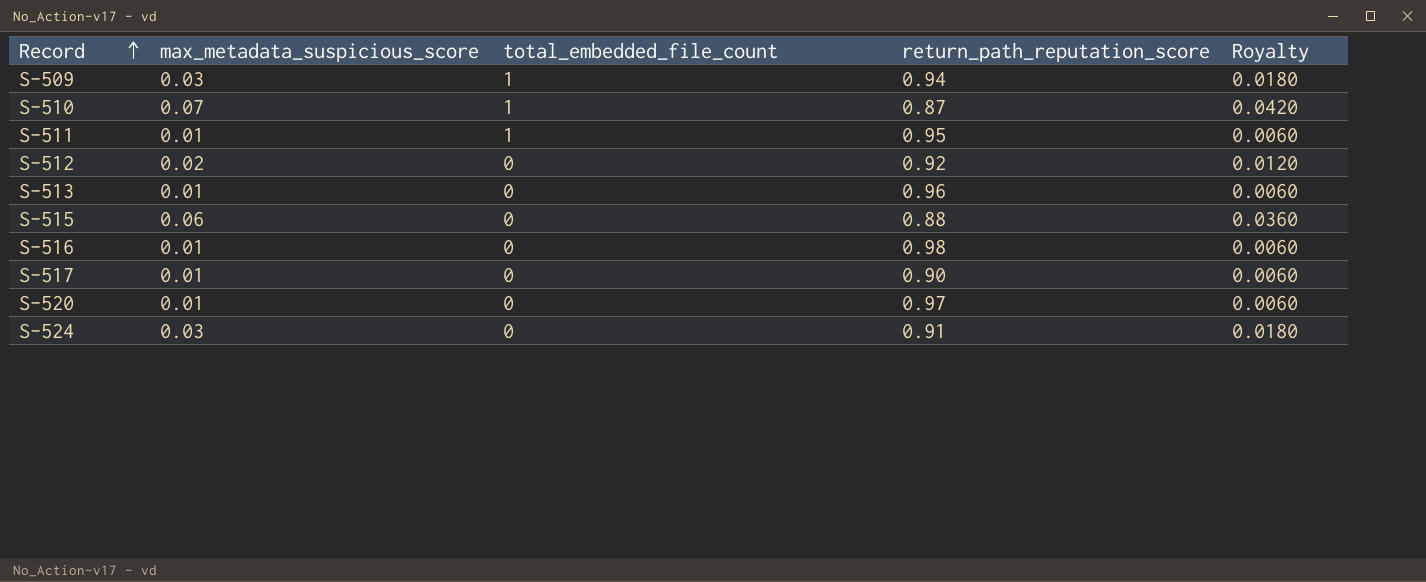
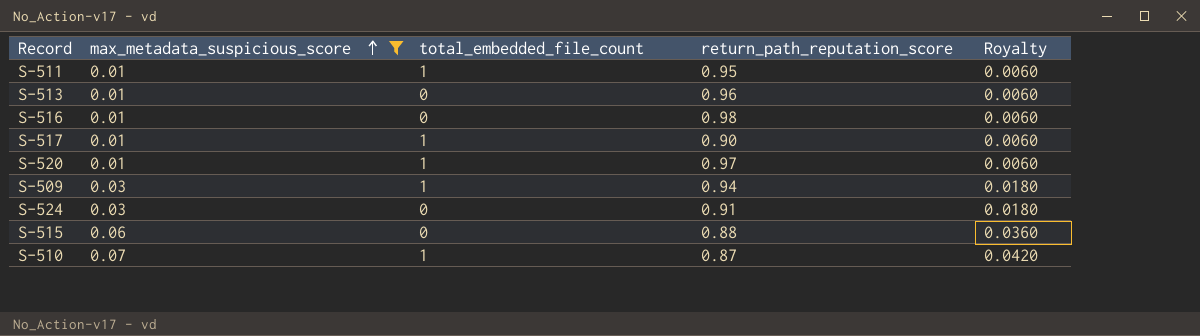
filter: none -> max_metadata_suspicious_score != 0.02
row order: Record ascending -> max_metadata_suspicious_score ascending
S-517 | total_embedded_file_count: 0 -> 1
S-520 | total_embedded_file_count: 0 -> 1

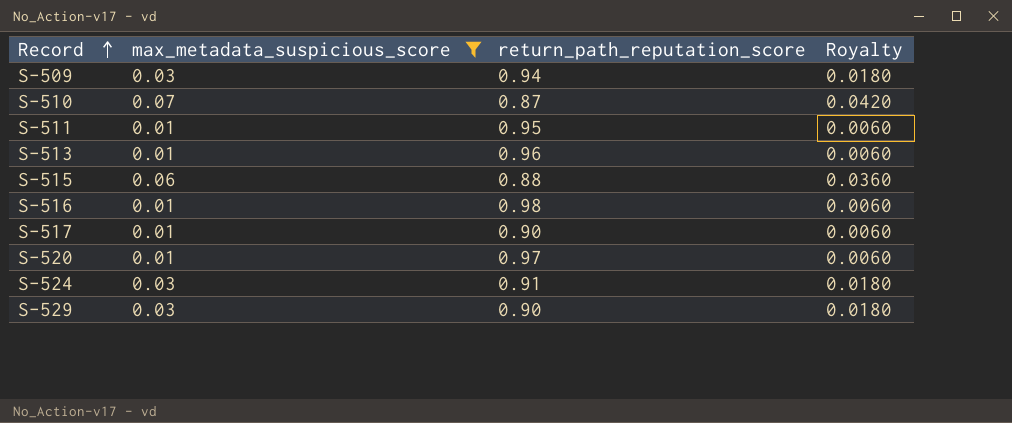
row order: max_metadata_suspicious_score ascending -> Record ascending
column total_embedded_file_count | position: 3 -> none
row S-529: none -> 0.03 | 0.90 | 0.0180

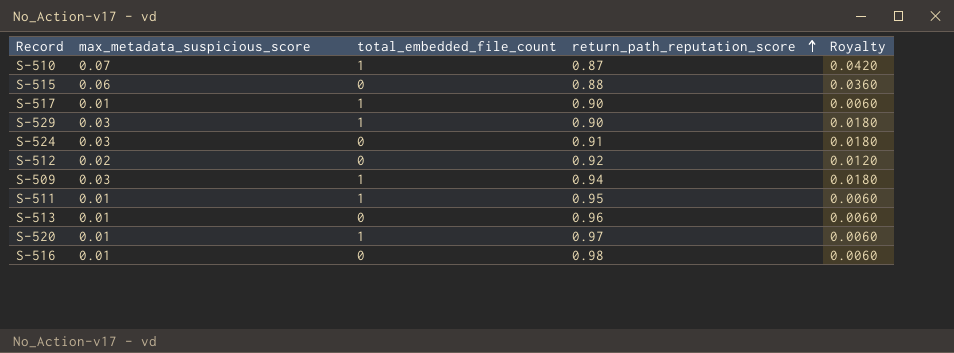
filter: max_metadata_suspicious_score != 0.02 -> none
row order: Record ascending -> return_path_reputation_score ascending
column total_embedded_file_count | position: none -> 3

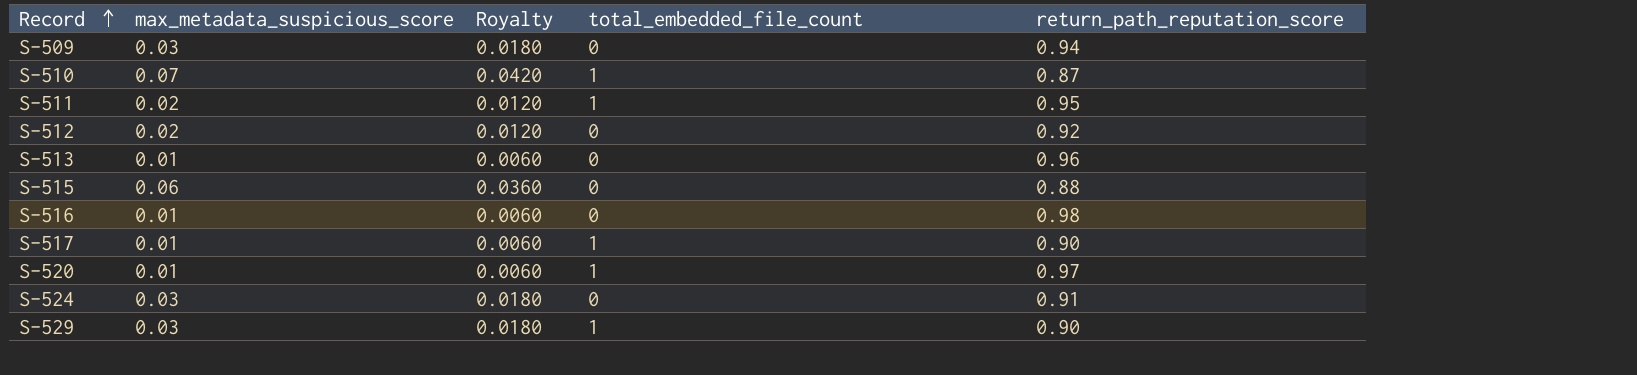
row order: return_path_reputation_score ascending -> Record ascending
column Royalty | position: 5 -> 3
S-509 | total_embedded_file_count: 1 -> 0
S-511 | max_metadata_suspicious_score: 0.01 -> 0.02
S-511 | Royalty: 0.0060 -> 0.0120

